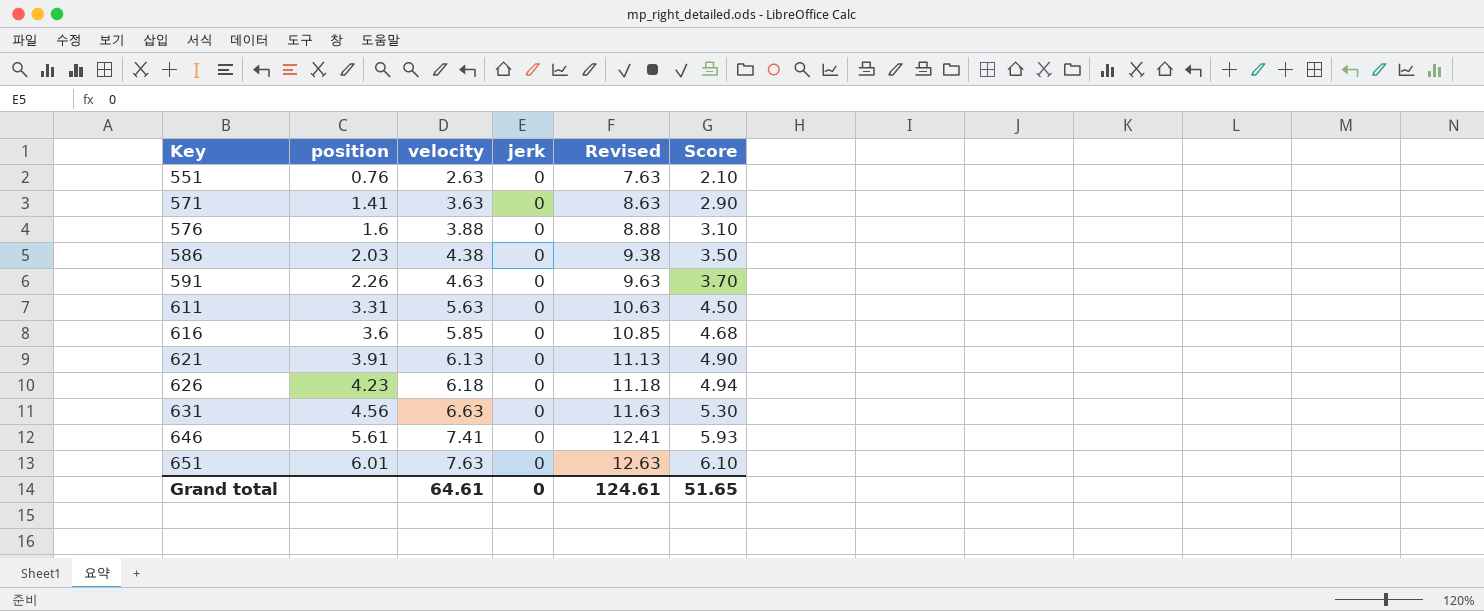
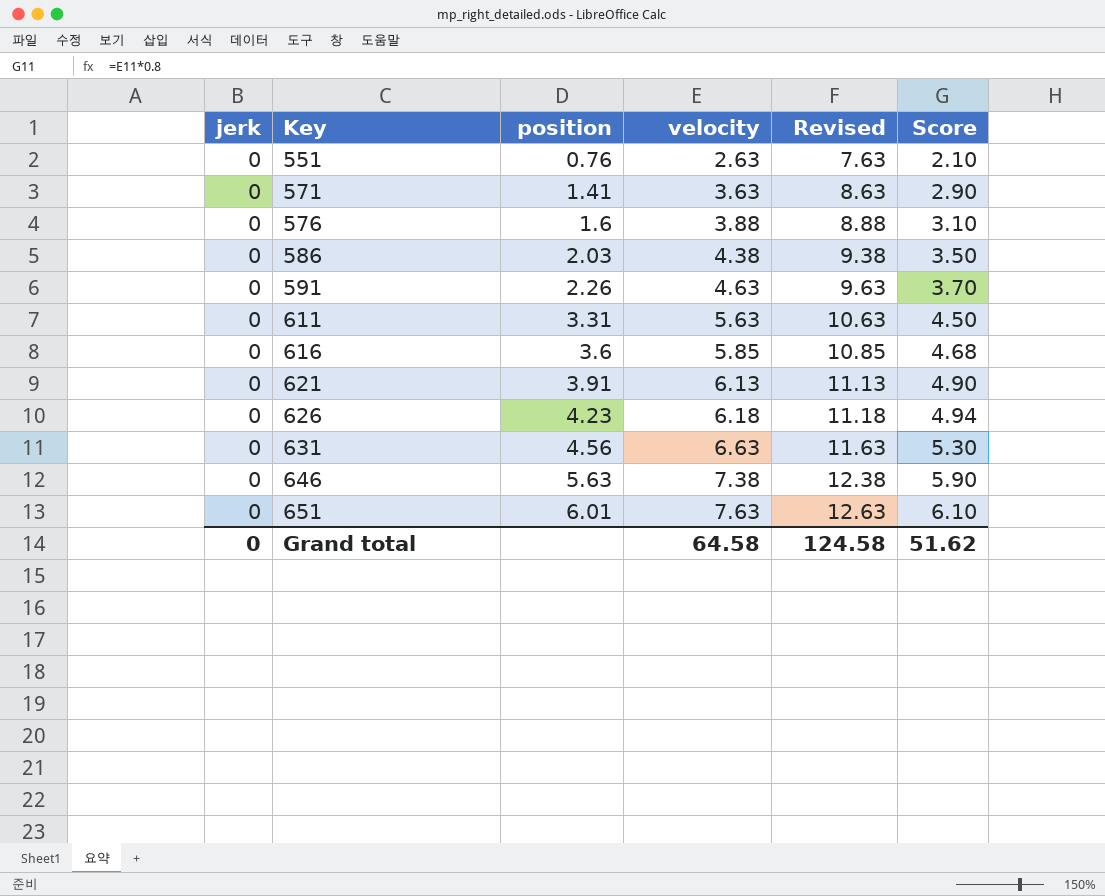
column jerk | position: 4 -> 1
646 | position: 5.61 -> 5.63
646 | velocity: 7.41 -> 7.38
646 | Revised: 12.41 -> 12.38
646 | Score: 5.93 -> 5.90
Grand total | velocity: 64.61 -> 64.58
Grand total | Revised: 124.61 -> 124.58
Grand total | Score: 51.65 -> 51.62

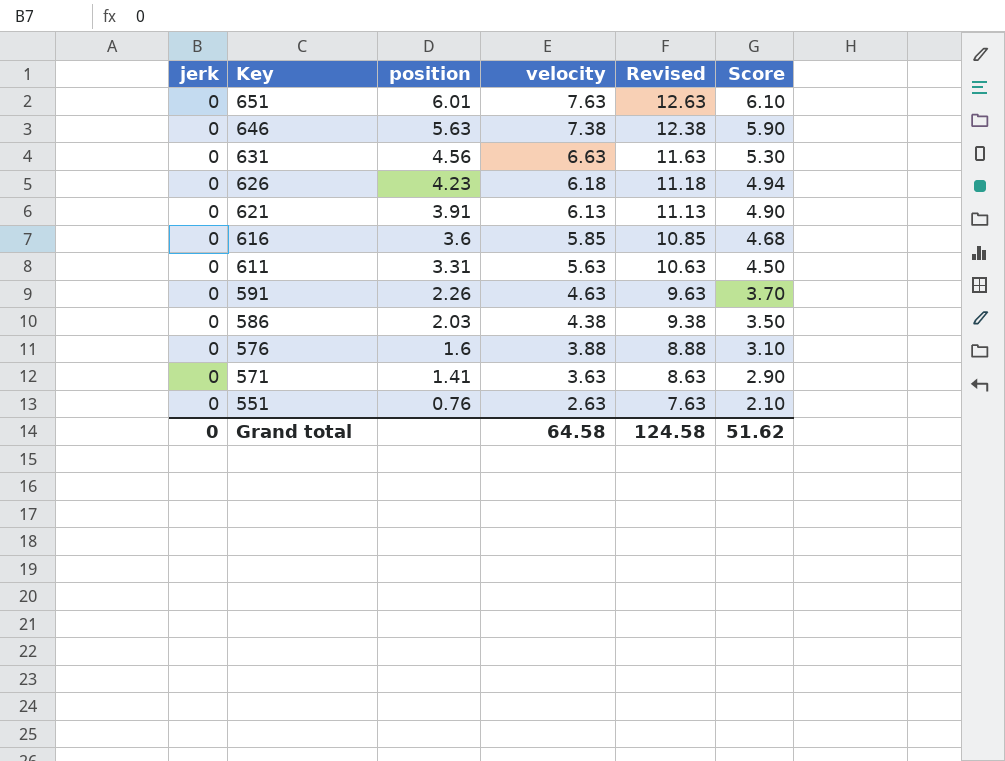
row order: Key ascending -> Key descending

